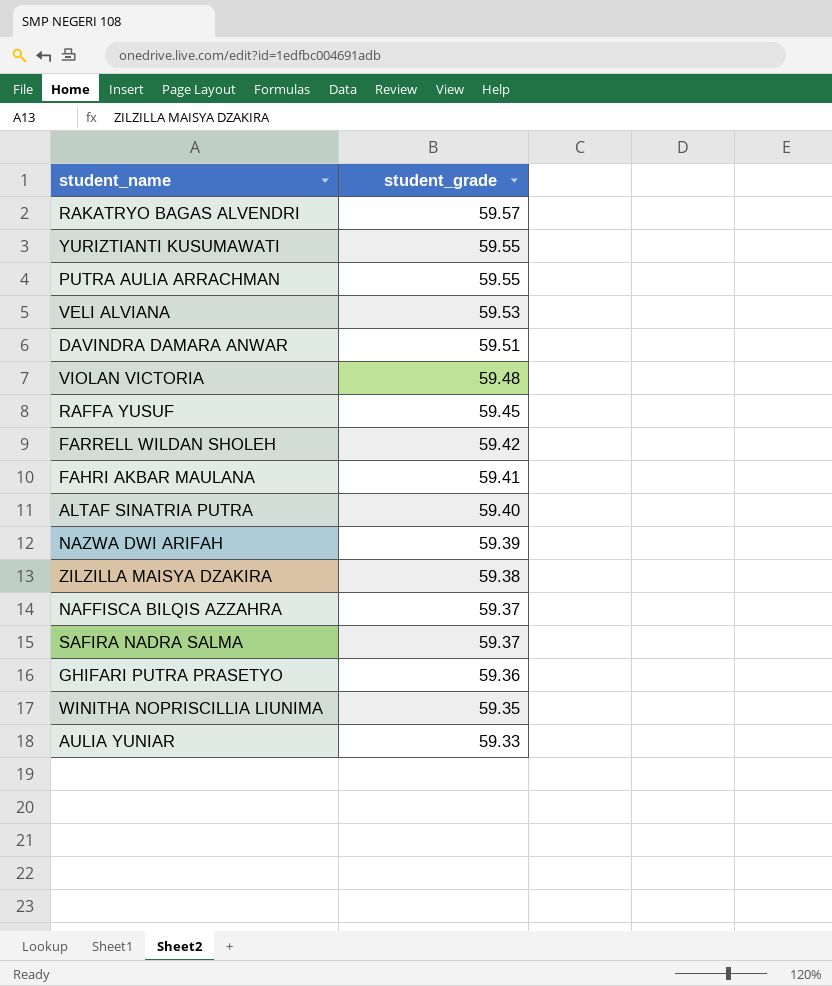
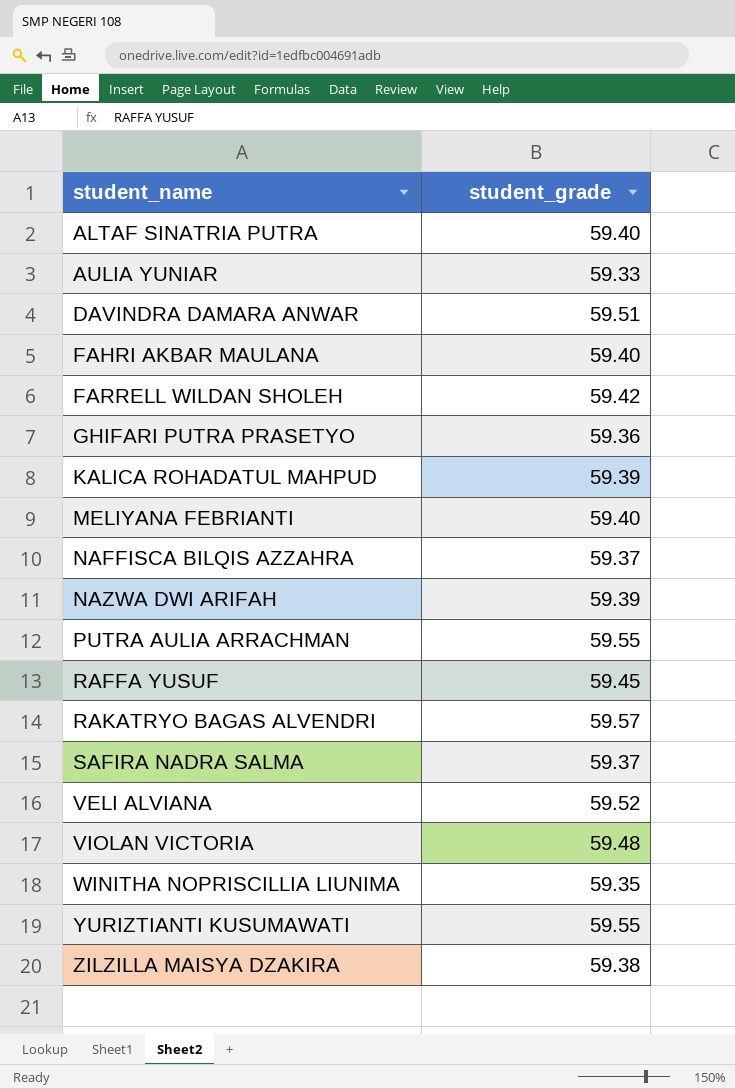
row order: student_grade descending -> student_name ascending
FAHRI AKBAR MAULANA | student_grade: 59.41 -> 59.40
row KALICA ROHADATUL MAHPUD: none -> 59.39
row MELIYANA FEBRIANTI: none -> 59.40
VELI ALVIANA | student_grade: 59.53 -> 59.52

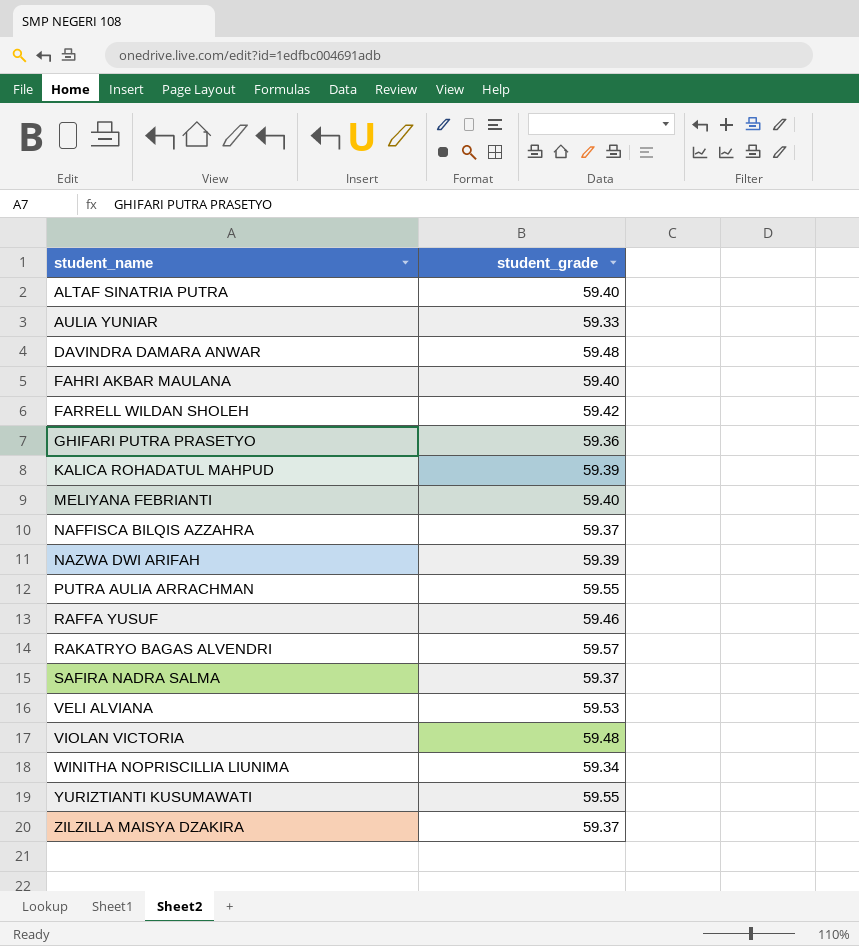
DAVINDRA DAMARA ANWAR | student_grade: 59.51 -> 59.48
RAFFA YUSUF | student_grade: 59.45 -> 59.46
VELI ALVIANA | student_grade: 59.52 -> 59.53
WINITHA NOPRISCILLIA LIUNIMA | student_grade: 59.35 -> 59.34
ZILZILLA MAISYA DZAKIRA | student_grade: 59.38 -> 59.37

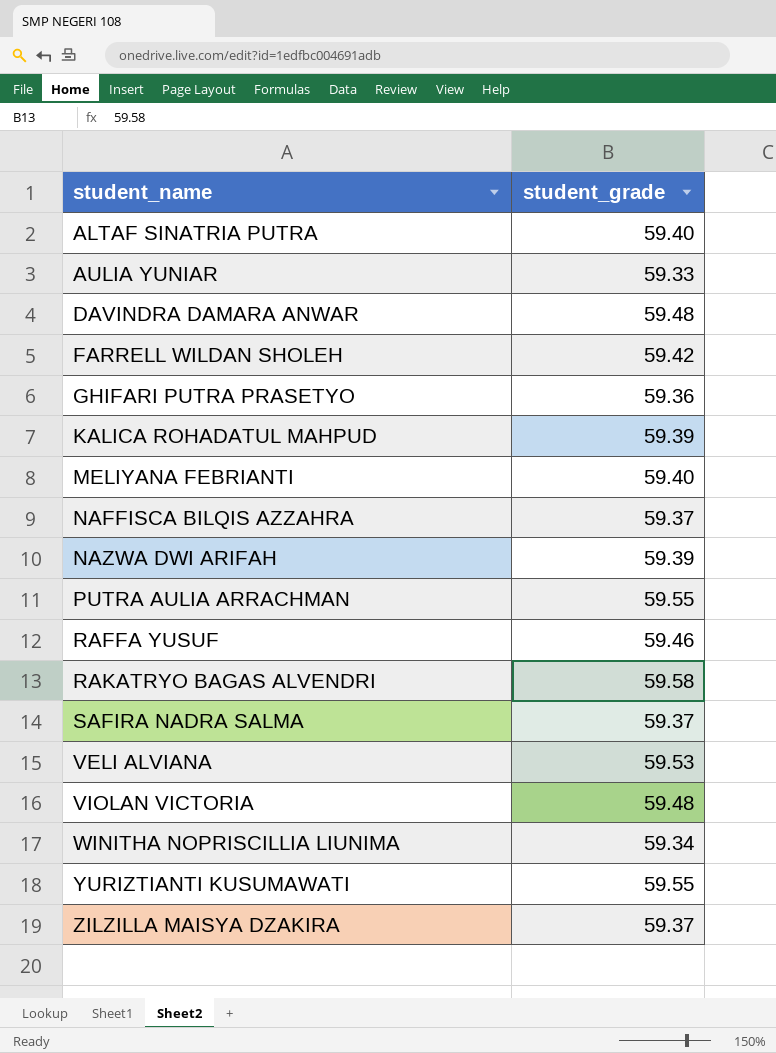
row FAHRI AKBAR MAULANA: 59.40 -> none
RAKATRYO BAGAS ALVENDRI | student_grade: 59.57 -> 59.58

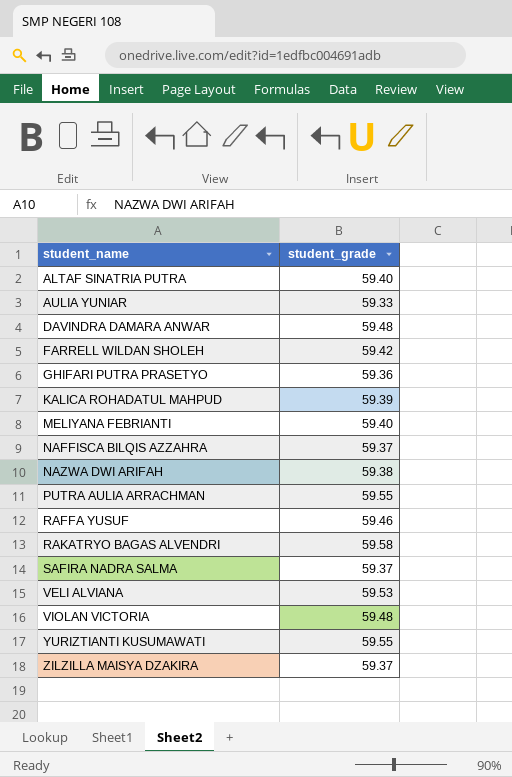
row WINITHA NOPRISCILLIA LIUNIMA: 59.34 -> none
NAZWA DWI ARIFAH | student_grade: 59.39 -> 59.38

